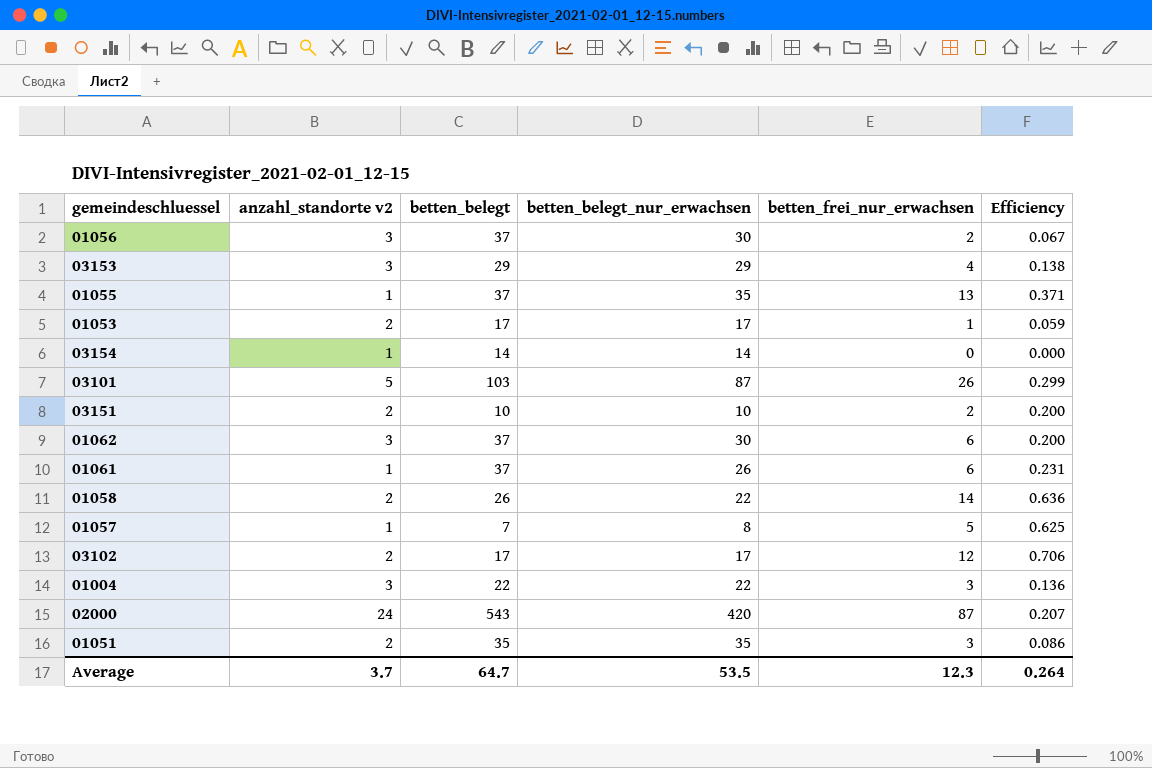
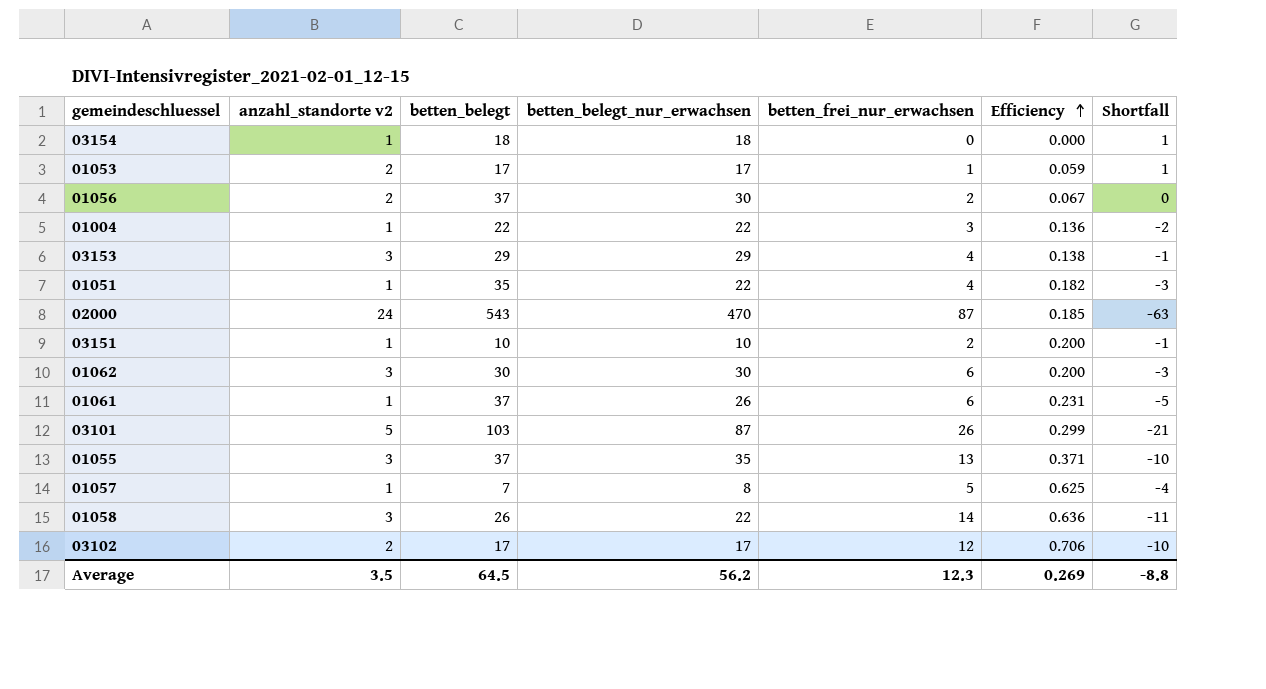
row order: none -> Efficiency ascending
column Shortfall | formula: none -> [anzahl_standorte v2] - [betten_frei_nur_erwachsen]
03154 | betten_belegt: 14 -> 18
03154 | betten_belegt_nur_erwachsen: 14 -> 18
01056 | anzahl_standorte v2: 3 -> 2
01004 | anzahl_standorte v2: 3 -> 1
01051 | anzahl_standorte v2: 2 -> 1
01051 | betten_belegt_nur_erwachsen: 35 -> 22
01051 | betten_frei_nur_erwachsen: 3 -> 4
01051 | Efficiency: 0.086 -> 0.182
02000 | betten_belegt_nur_erwachsen: 420 -> 470
02000 | Efficiency: 0.207 -> 0.185
03151 | anzahl_standorte v2: 2 -> 1
01062 | betten_belegt: 37 -> 30
01055 | anzahl_standorte v2: 1 -> 3
01058 | anzahl_standorte v2: 2 -> 3
Average | anzahl_standorte v2: 3.7 -> 3.5
Average | betten_belegt: 64.7 -> 64.5
Average | betten_belegt_nur_erwachsen: 53.5 -> 56.2
Average | Efficiency: 0.264 -> 0.269

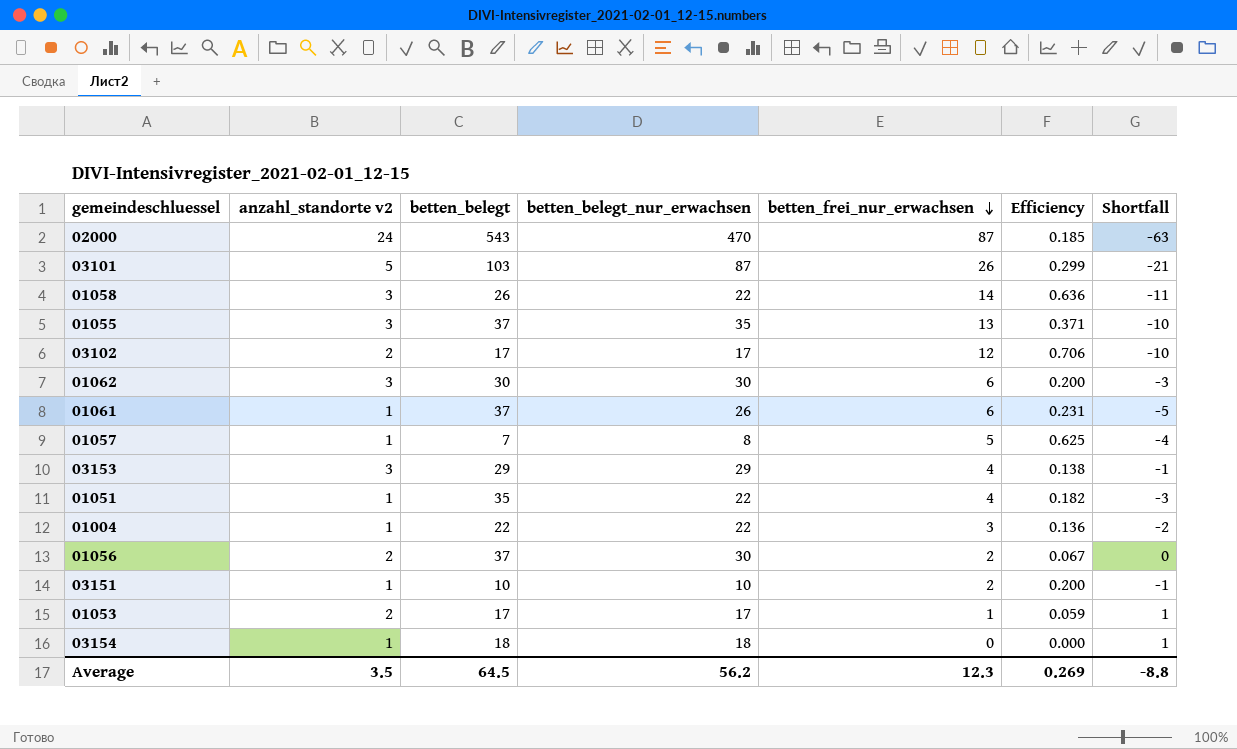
row order: Efficiency ascending -> betten_frei_nur_erwachsen descending

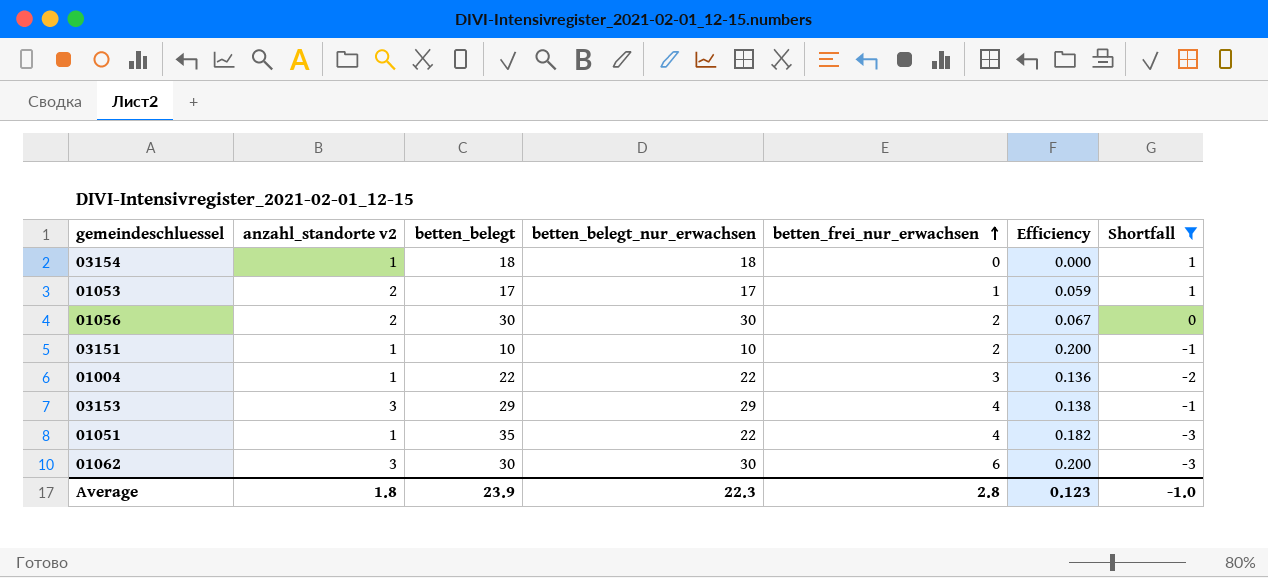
filter: none -> Shortfall >= -3
row order: betten_frei_nur_erwachsen descending -> betten_frei_nur_erwachsen ascending
01056 | betten_belegt: 37 -> 30
Average | anzahl_standorte v2: 3.5 -> 1.8
Average | betten_belegt: 64.5 -> 23.9
Average | betten_belegt_nur_erwachsen: 56.2 -> 22.3
Average | betten_frei_nur_erwachsen: 12.3 -> 2.8
Average | Efficiency: 0.269 -> 0.123
Average | Shortfall: -8.8 -> -1.0

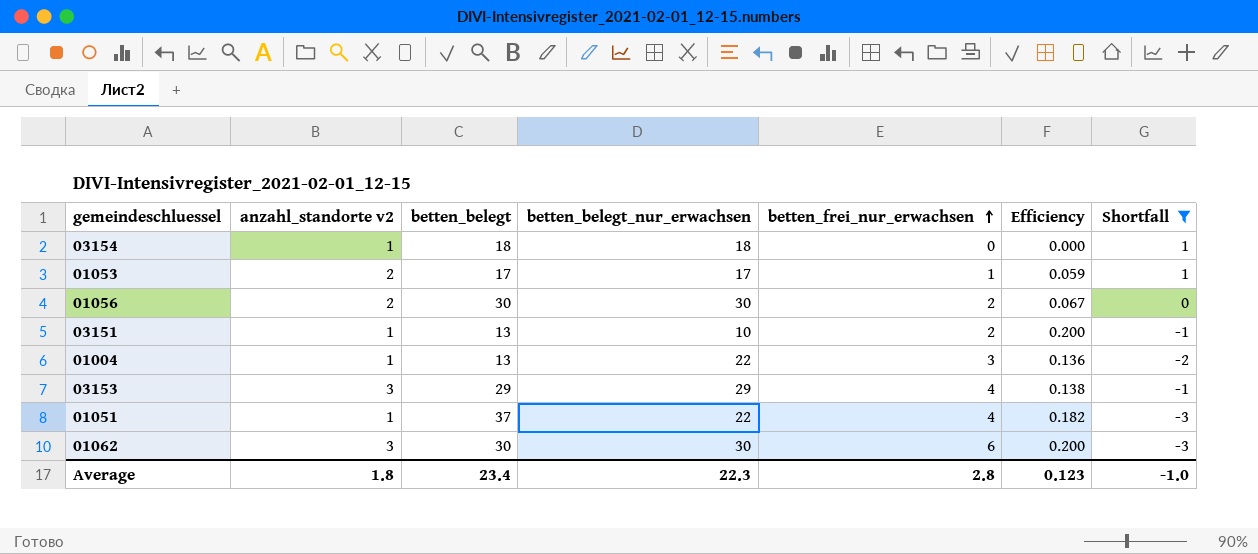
03151 | betten_belegt: 10 -> 13
01004 | betten_belegt: 22 -> 13
01051 | betten_belegt: 35 -> 37
Average | betten_belegt: 23.9 -> 23.4

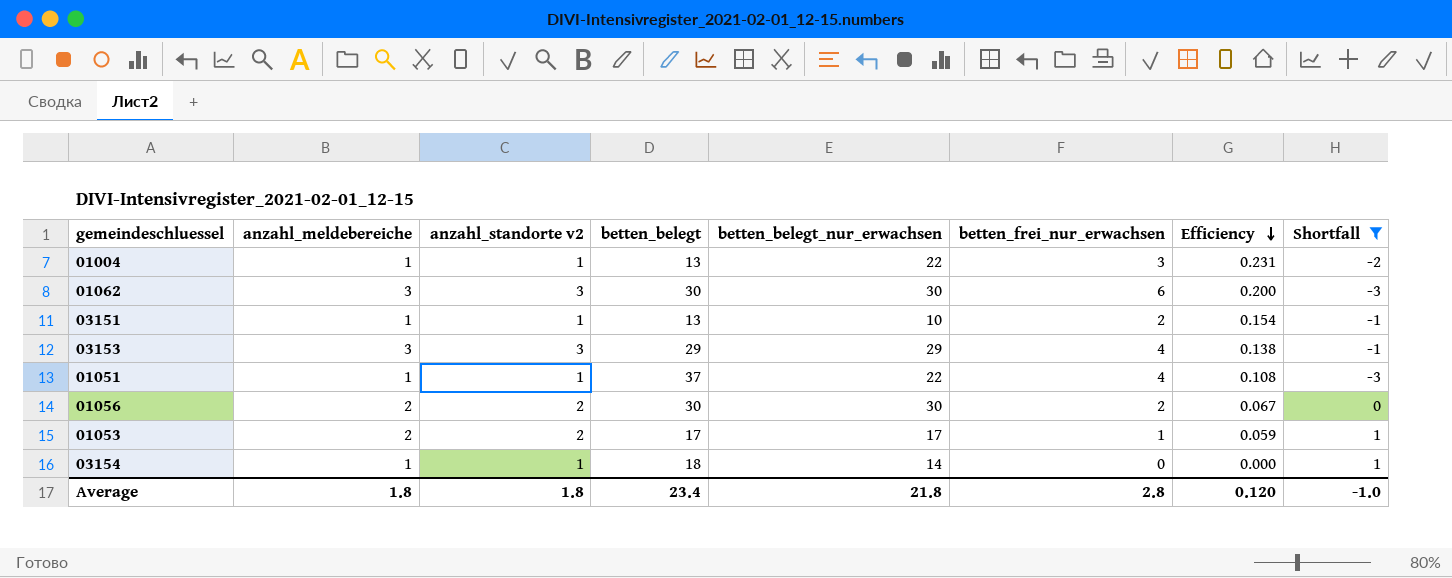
row order: betten_frei_nur_erwachsen ascending -> Efficiency descending
column anzahl_meldebereiche | position: none -> 2
column Efficiency | formula: [betten_frei_nur_erwachsen] / [betten_belegt_nur_erwachsen] -> [betten_frei_nur_erwachsen] / [betten_belegt]
03154 | betten_belegt_nur_erwachsen: 18 -> 14
Average | betten_belegt_nur_erwachsen: 22.3 -> 21.8
Average | Efficiency: 0.123 -> 0.120

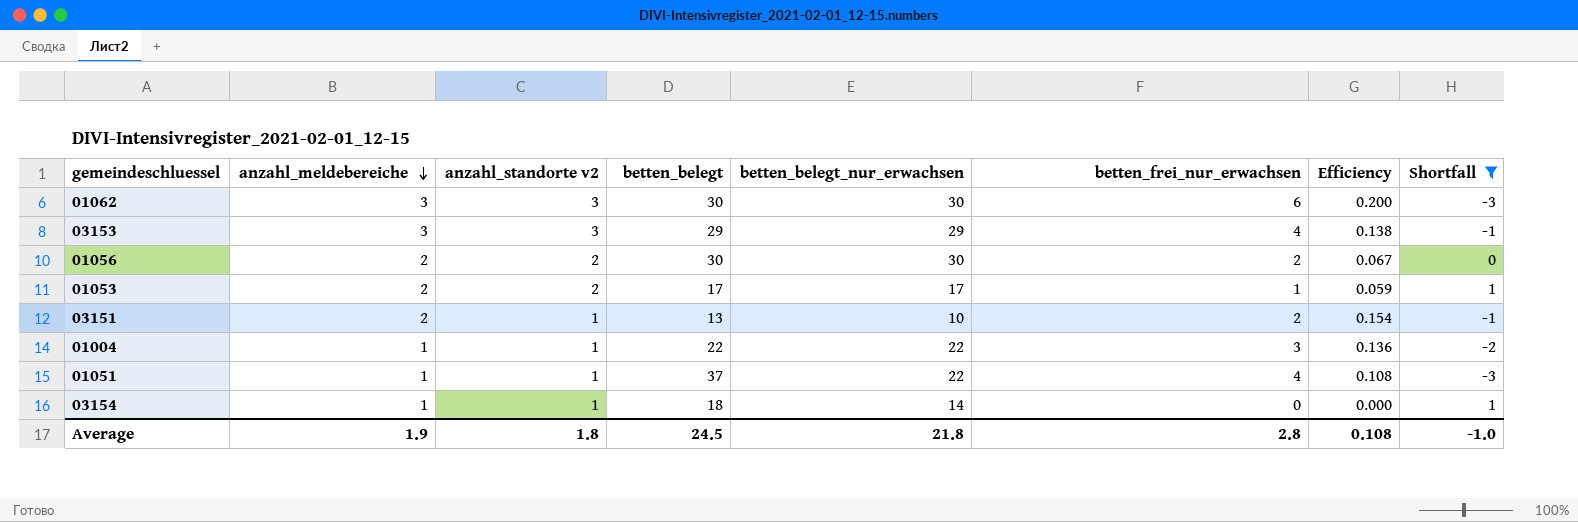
row order: Efficiency descending -> anzahl_meldebereiche descending
03151 | anzahl_meldebereiche: 1 -> 2
01004 | betten_belegt: 13 -> 22
01004 | Efficiency: 0.231 -> 0.136
Average | anzahl_meldebereiche: 1.8 -> 1.9
Average | betten_belegt: 23.4 -> 24.5
Average | Efficiency: 0.120 -> 0.108

